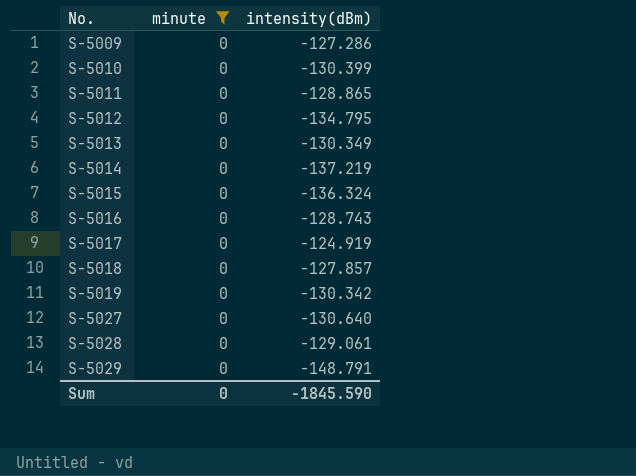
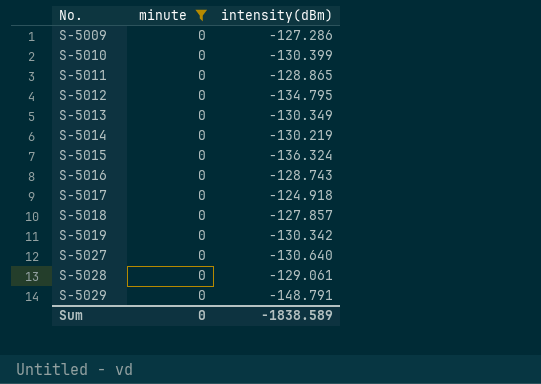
S-5014 | intensity(dBm): -137.219 -> -130.219
S-5017 | intensity(dBm): -124.919 -> -124.918
Sum | intensity(dBm): -1845.590 -> -1838.589

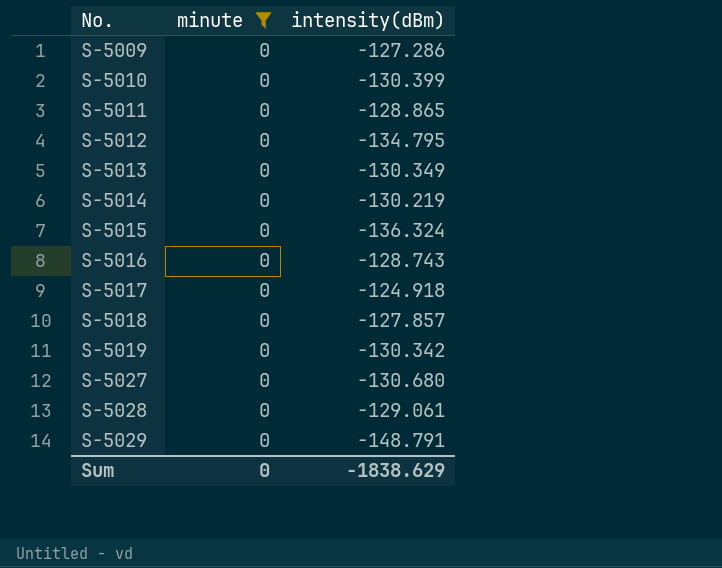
S-5027 | intensity(dBm): -130.640 -> -130.680
Sum | intensity(dBm): -1838.589 -> -1838.629

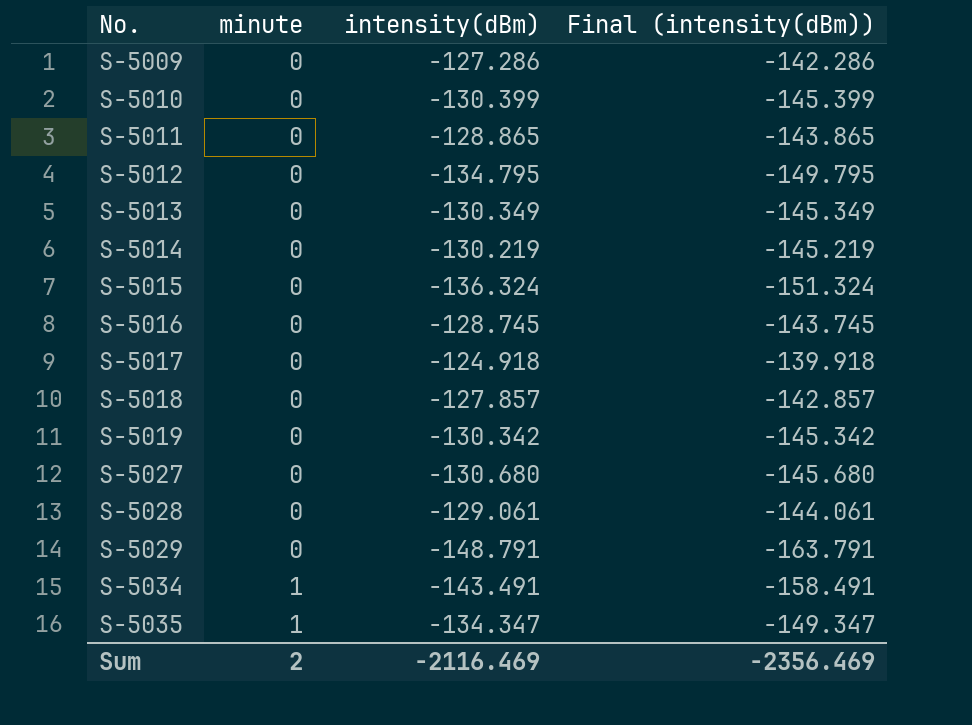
filter: minute = 0 -> none
column Final (intensity(dBm)) | formula: none -> [intensity(dBm)] - 15
S-5016 | intensity(dBm): -128.743 -> -128.745
Sum | minute: 0 -> 2
Sum | intensity(dBm): -1838.629 -> -2116.469

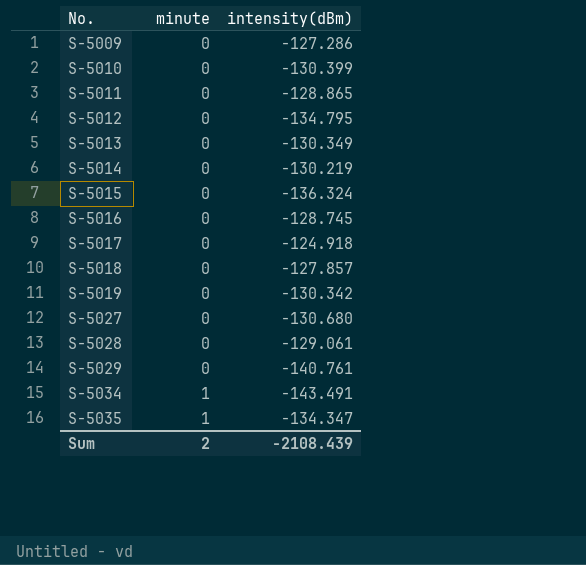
column Final (intensity(dBm)) | formula: [intensity(dBm)] - 15 -> none
S-5029 | intensity(dBm): -148.791 -> -140.761
Sum | intensity(dBm): -2116.469 -> -2108.439

